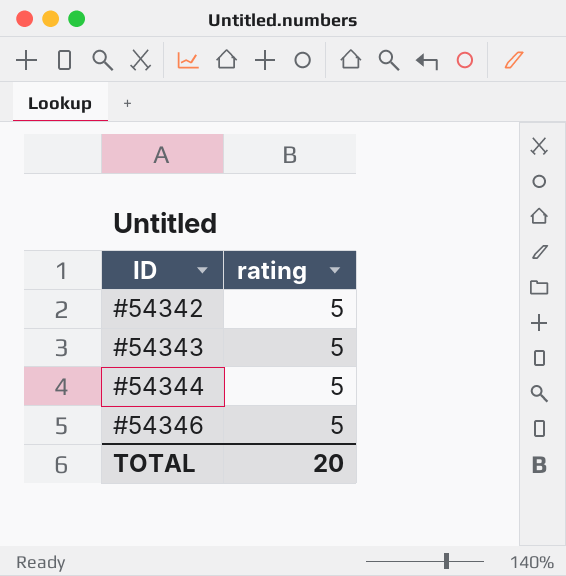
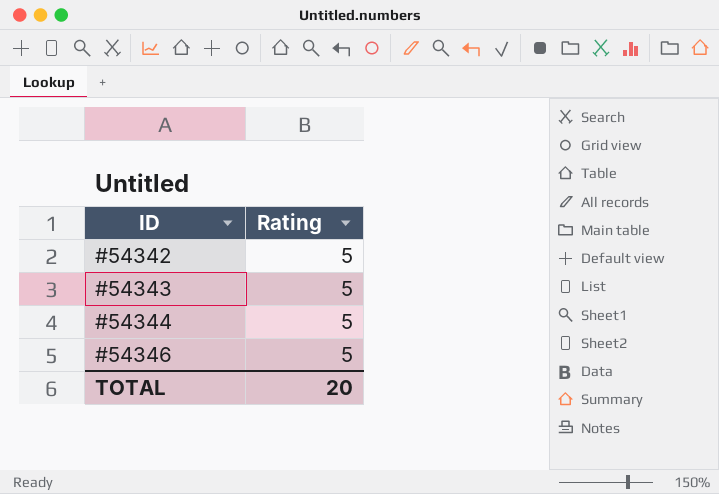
column name: rating -> Rating

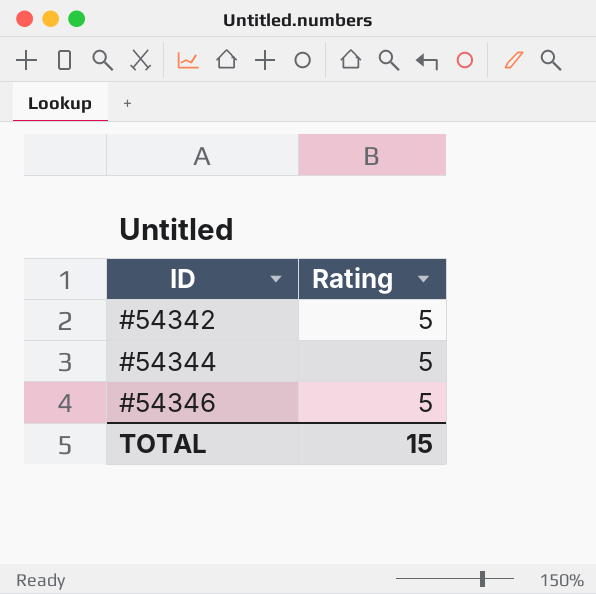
row #54343: 5 -> none
TOTAL | Rating: 20 -> 15

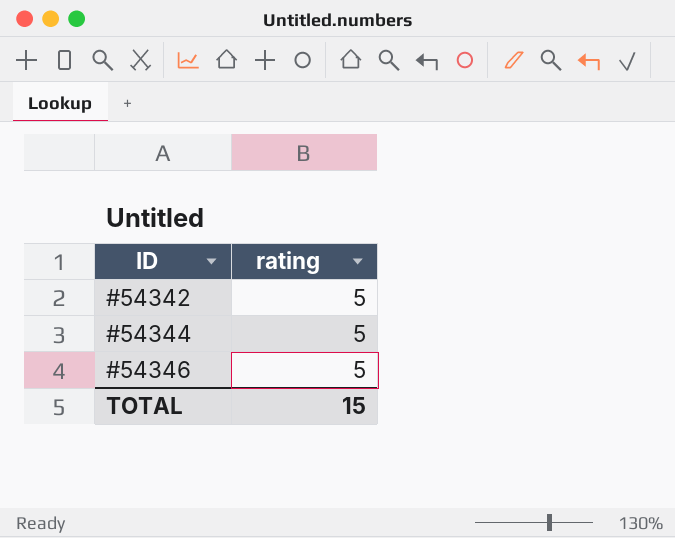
column name: Rating -> rating

